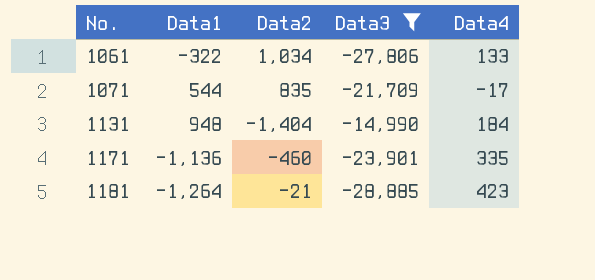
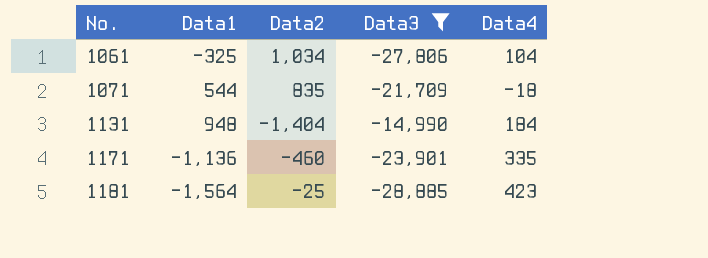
1061 | Data1: -322 -> -325
1061 | Data4: 133 -> 104
1071 | Data4: -17 -> -18
1181 | Data1: -1,264 -> -1,564
1181 | Data2: -21 -> -25

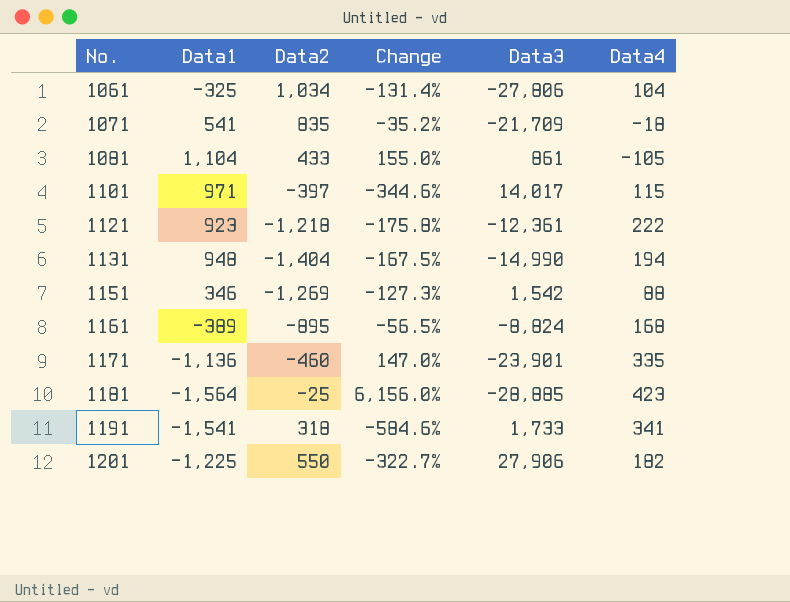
filter: Data3 <= -14,990 -> none
column Change | formula: none -> ([Data1] - [Data2]) / [Data2]
1071 | Data1: 544 -> 541
1131 | Data4: 184 -> 194

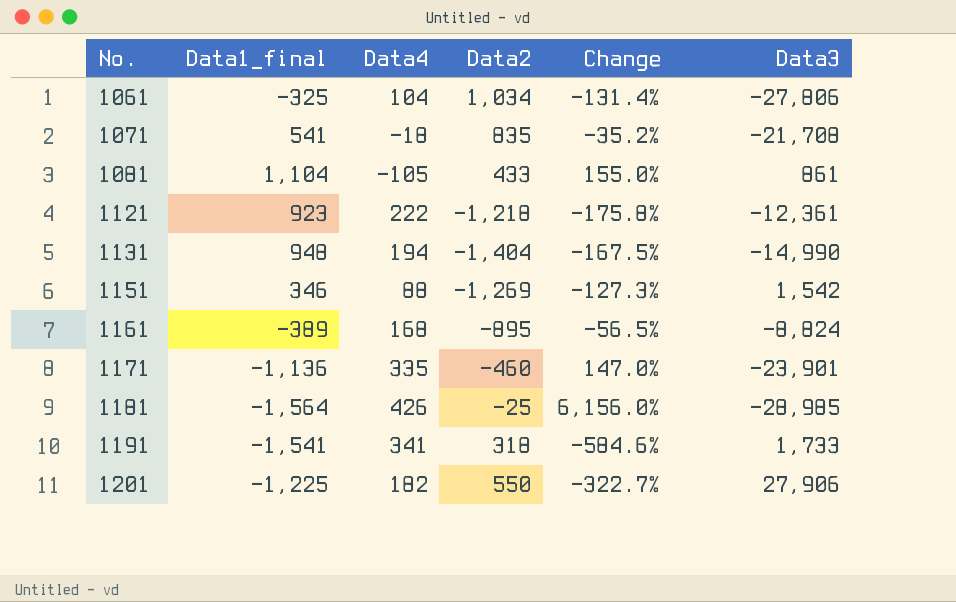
column name: Data1 -> Data1_final
column Data4 | position: 6 -> 3
row 1101: 971 | -397 | -344.6% | 14,017 | 115 -> none
1071 | Data3: -21,709 -> -21,708
1181 | Data4: 423 -> 426
1181 | Data3: -28,885 -> -28,985

